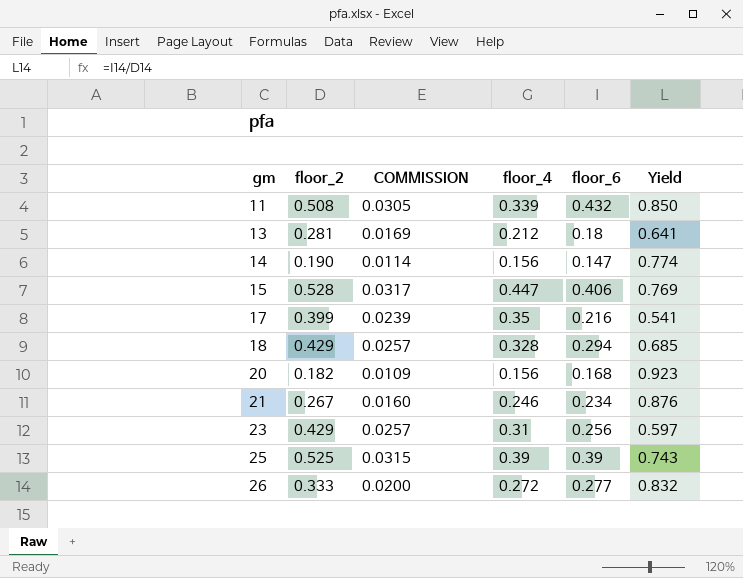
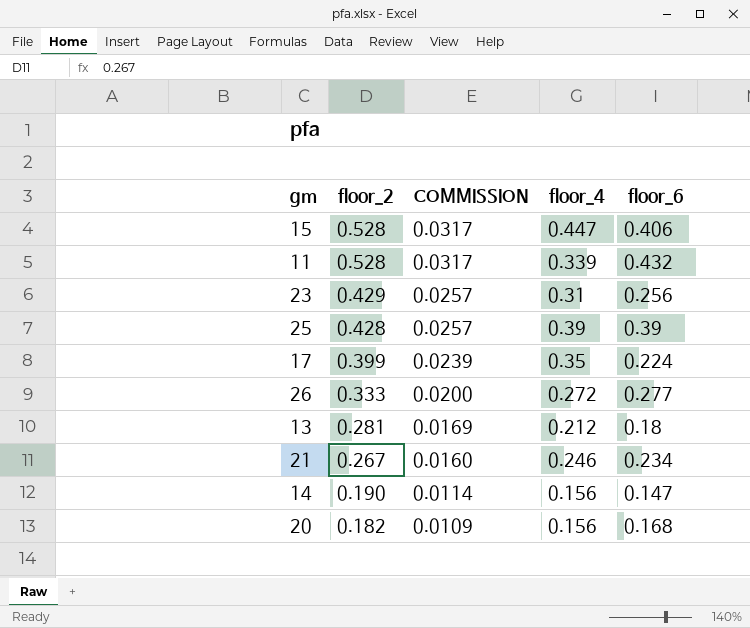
row order: gm ascending -> floor_2 descending
column Yield | formula: [floor_6] / [floor_2] -> none
row 18: 0.429 | 0.0257 | 0.328 | 0.294 | 0.685 -> none
11 | floor_2: 0.508 -> 0.528
11 | COMMISSION: 0.0305 -> 0.0317
25 | floor_2: 0.525 -> 0.428
25 | COMMISSION: 0.0315 -> 0.0257
17 | floor_6: 0.216 -> 0.224

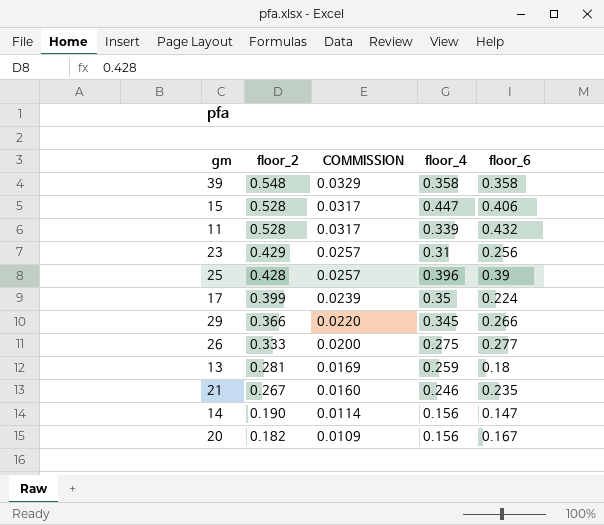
row 39: none -> 0.548 | 0.0329 | 0.358 | 0.358
25 | floor_4: 0.39 -> 0.396
row 29: none -> 0.366 | 0.0220 | 0.345 | 0.266
26 | floor_4: 0.272 -> 0.275
13 | floor_4: 0.212 -> 0.259
21 | floor_6: 0.234 -> 0.235
20 | floor_6: 0.168 -> 0.167

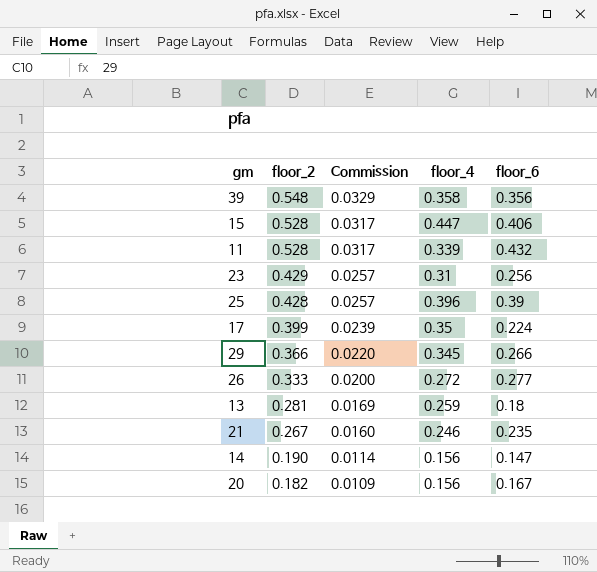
column name: COMMISSION -> Commission
39 | floor_6: 0.358 -> 0.356
26 | floor_4: 0.275 -> 0.272

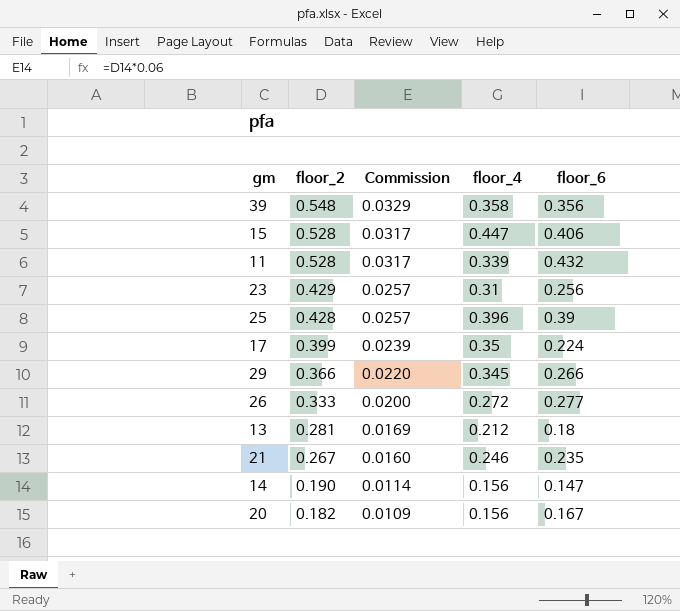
13 | floor_4: 0.259 -> 0.212

